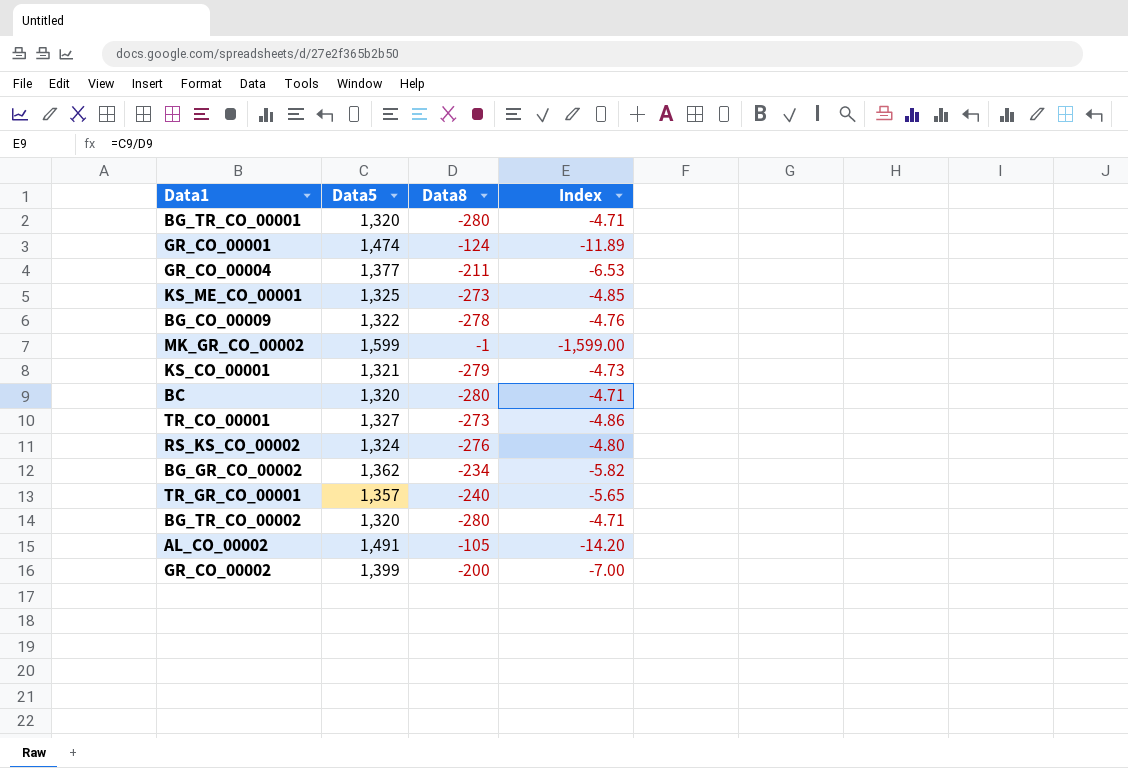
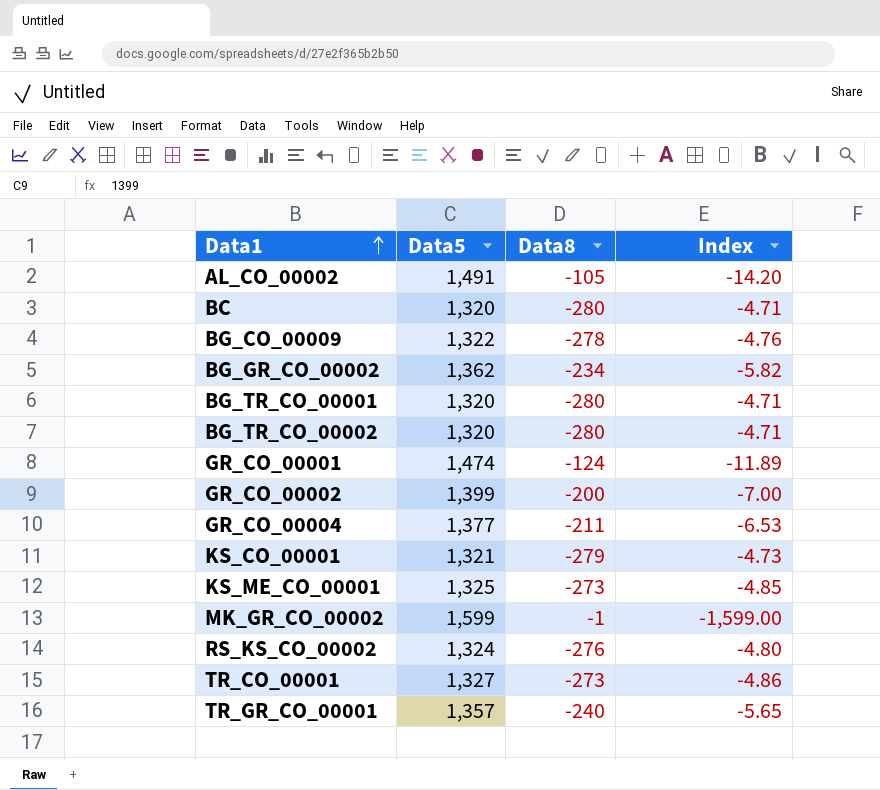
row order: none -> Data1 ascending

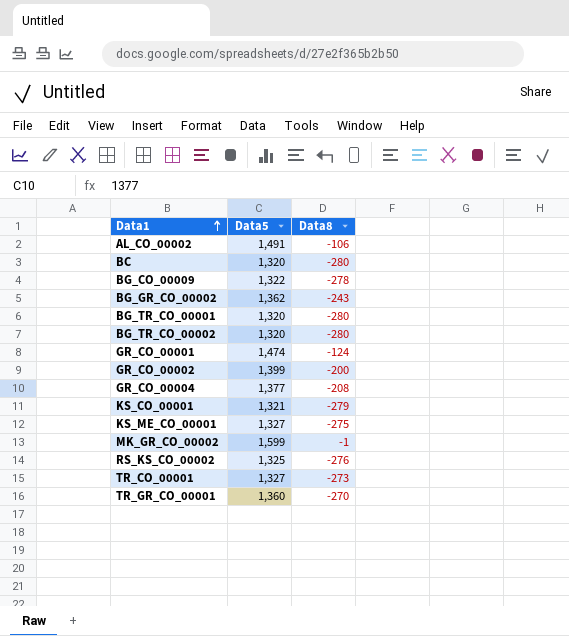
column Index | formula: [Data5] / [Data8] -> none
AL_CO_00002 | Data8: -105 -> -106
BG_GR_CO_00002 | Data8: -234 -> -243
GR_CO_00004 | Data8: -211 -> -208
KS_ME_CO_00001 | Data5: 1,325 -> 1,327
KS_ME_CO_00001 | Data8: -273 -> -275
RS_KS_CO_00002 | Data5: 1,324 -> 1,325
TR_GR_CO_00001 | Data5: 1,357 -> 1,360
TR_GR_CO_00001 | Data8: -240 -> -270

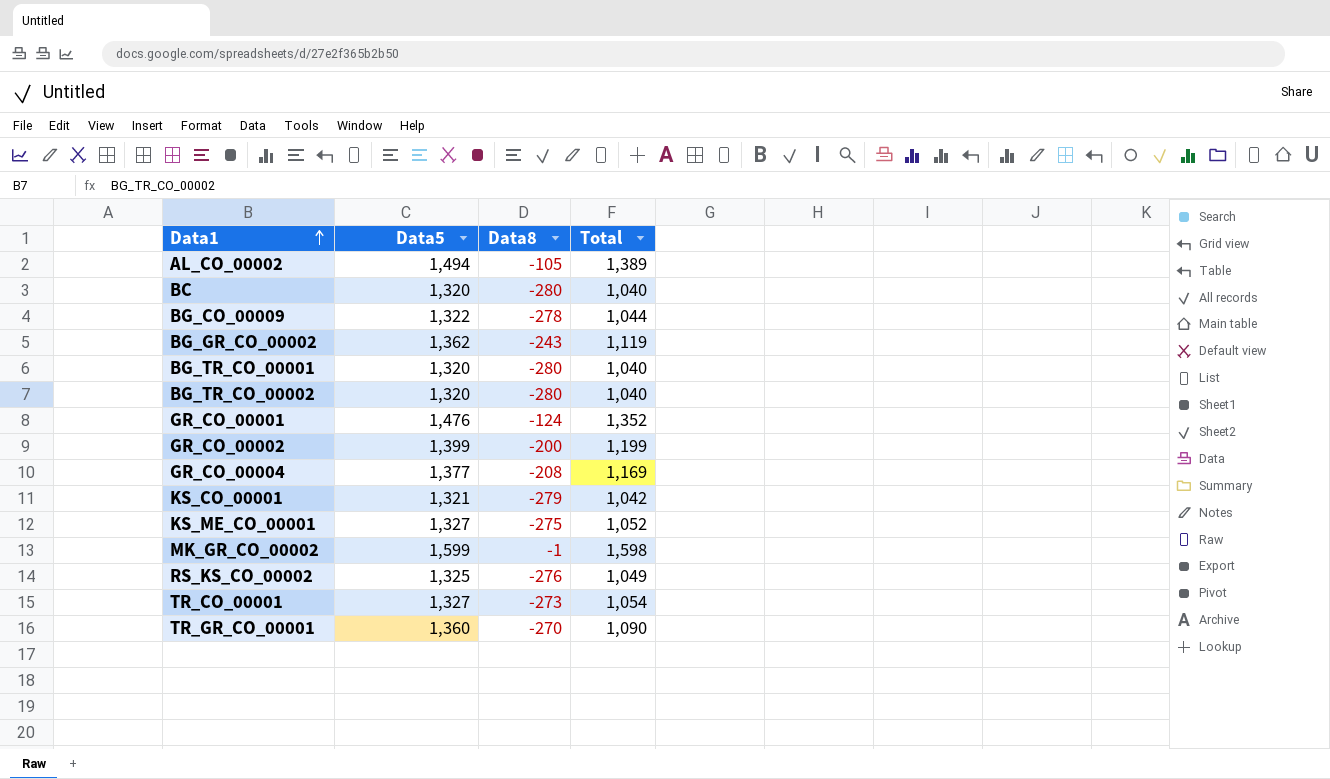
column Total | formula: none -> [Data5] + [Data8]
AL_CO_00002 | Data5: 1,491 -> 1,494
AL_CO_00002 | Data8: -106 -> -105
GR_CO_00001 | Data5: 1,474 -> 1,476

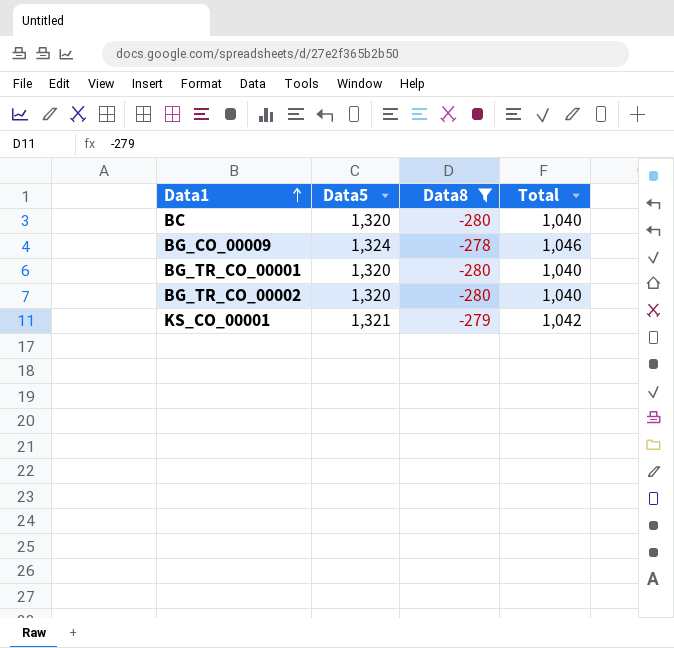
filter: none -> Data8 <= -278
BG_CO_00009 | Data5: 1,322 -> 1,324
BG_CO_00009 | Total: 1,044 -> 1,046

